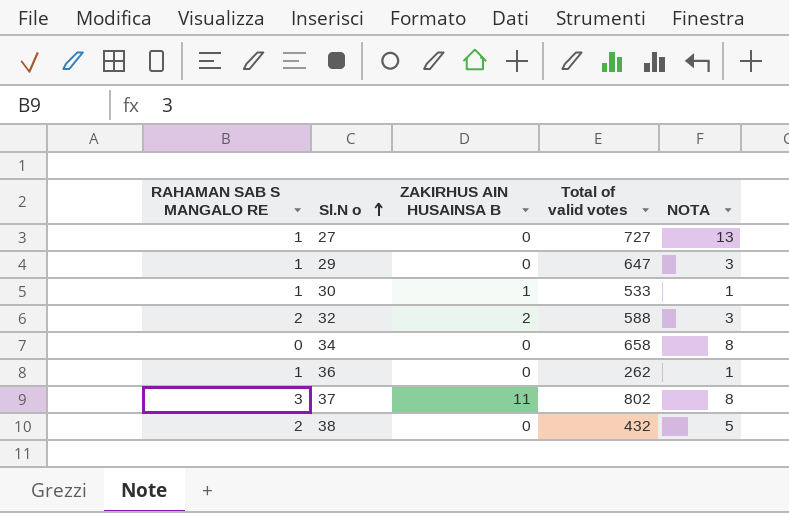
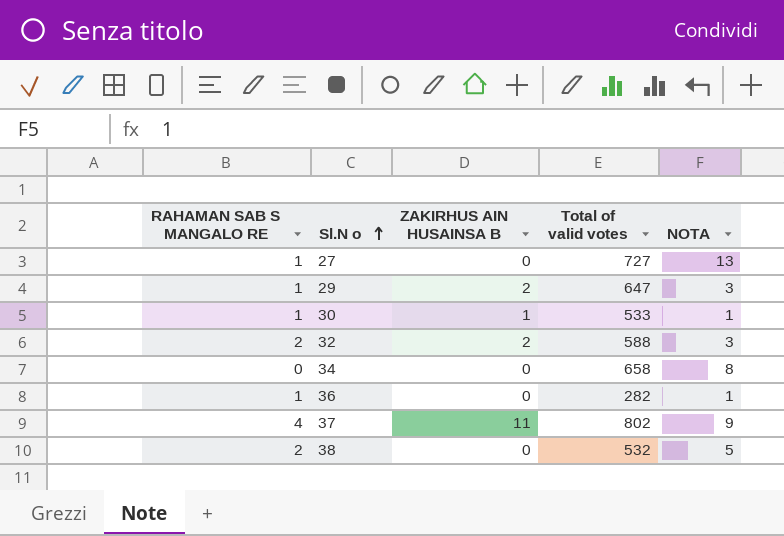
29 | ZAKIRHUS AIN HUSAINSA B: 0 -> 2
36 | Total of valid votes: 262 -> 282
37 | RAHAMAN SAB S MANGALO RE: 3 -> 4
37 | NOTA: 8 -> 9
38 | Total of valid votes: 432 -> 532

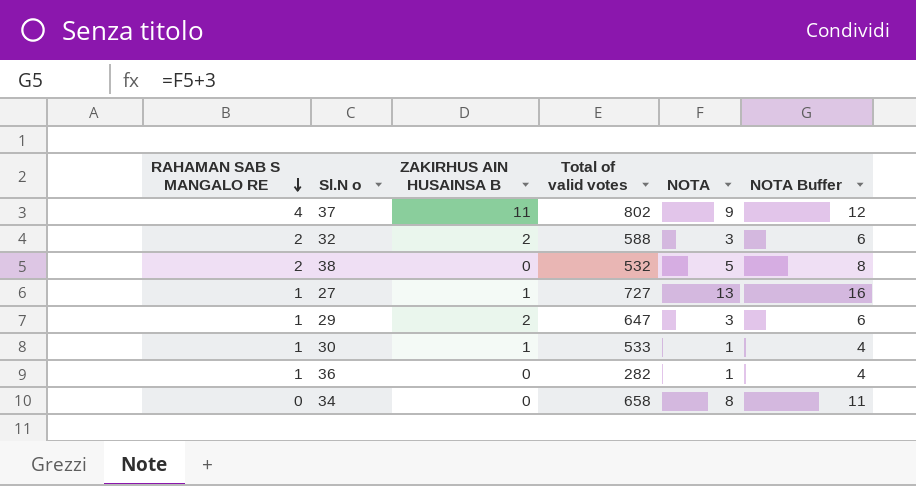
row order: Sl.N o ascending -> RAHAMAN SAB S MANGALO RE descending
column NOTA Buffer | formula: none -> [NOTA] + 3
27 | ZAKIRHUS AIN HUSAINSA B: 0 -> 1

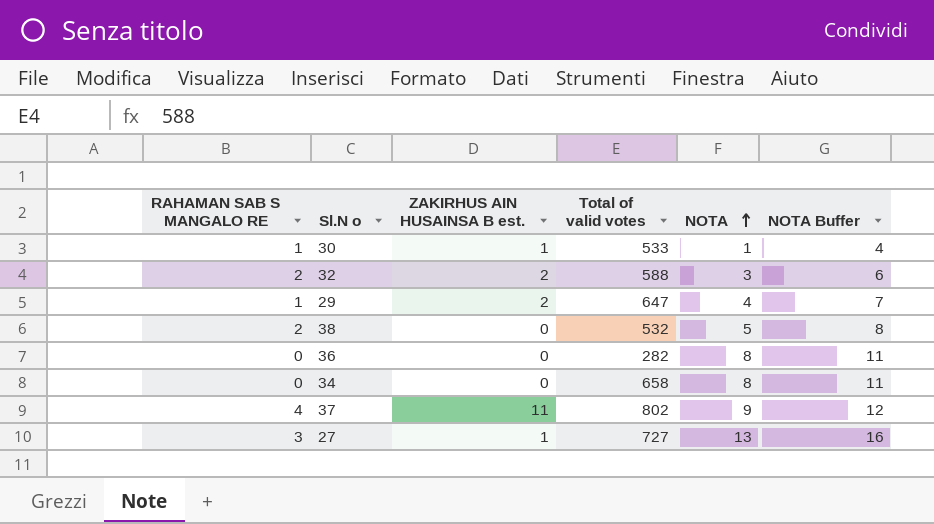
row order: RAHAMAN SAB S MANGALO RE descending -> NOTA ascending
column name: ZAKIRHUS AIN HUSAINSA B -> ZAKIRHUS AIN HUSAINSA B est.
29 | NOTA: 3 -> 4
29 | NOTA Buffer: 6 -> 7
36 | RAHAMAN SAB S MANGALO RE: 1 -> 0
36 | NOTA: 1 -> 8
36 | NOTA Buffer: 4 -> 11
27 | RAHAMAN SAB S MANGALO RE: 1 -> 3

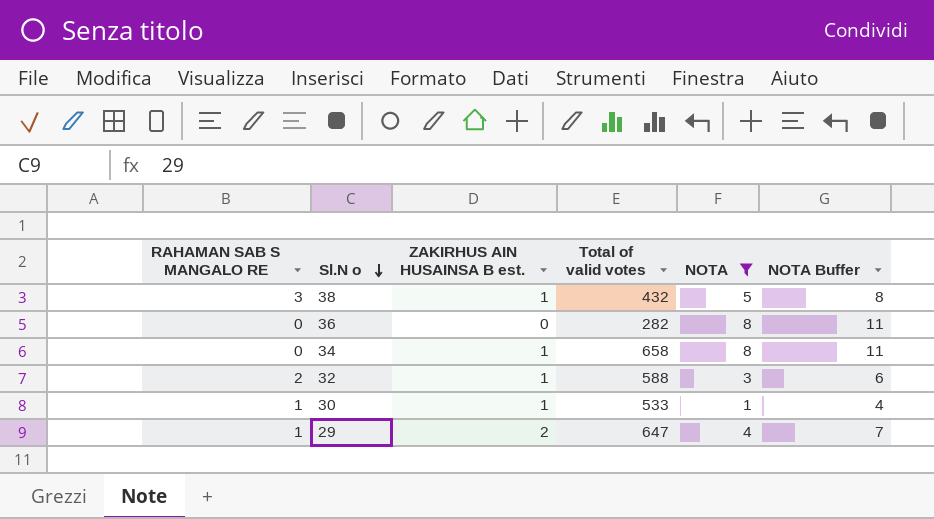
filter: none -> NOTA <= 8
row order: NOTA ascending -> Sl.N o descending
38 | RAHAMAN SAB S MANGALO RE: 2 -> 3
38 | ZAKIRHUS AIN HUSAINSA B est.: 0 -> 1
38 | Total of valid votes: 532 -> 432
34 | ZAKIRHUS AIN HUSAINSA B est.: 0 -> 1
32 | ZAKIRHUS AIN HUSAINSA B est.: 2 -> 1

